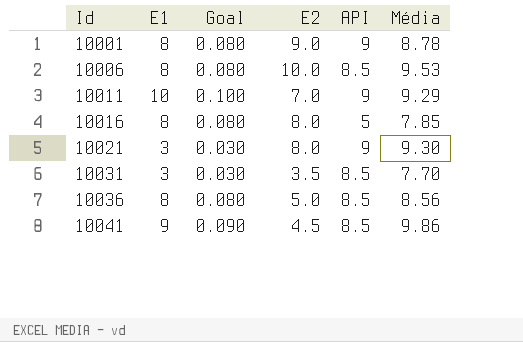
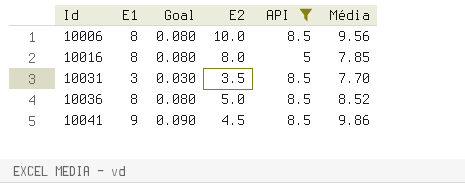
filter: none -> API != 9
10006 | Média: 9.53 -> 9.56
10036 | Média: 8.56 -> 8.52

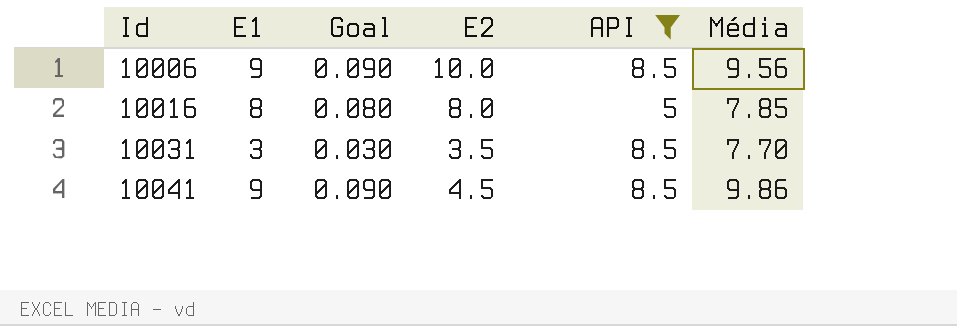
row 10036: 8 | 0.080 | 5.0 | 8.5 | 8.52 -> none
10006 | E1: 8 -> 9
10006 | Goal: 0.080 -> 0.090

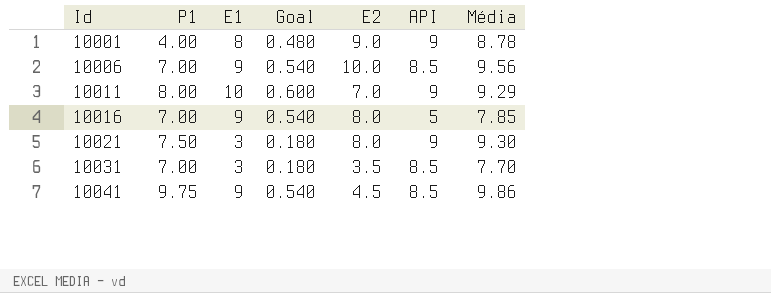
filter: API != 9 -> none
column P1 | position: none -> 2
column Goal | formula: [E1] * 0.01 -> [E1] * 0.06
10016 | E1: 8 -> 9

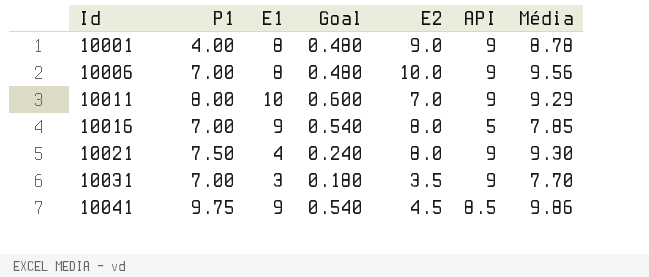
10006 | E1: 9 -> 8
10006 | Goal: 0.540 -> 0.480
10006 | API: 8.5 -> 9
10021 | E1: 3 -> 4
10021 | Goal: 0.180 -> 0.240
10031 | API: 8.5 -> 9

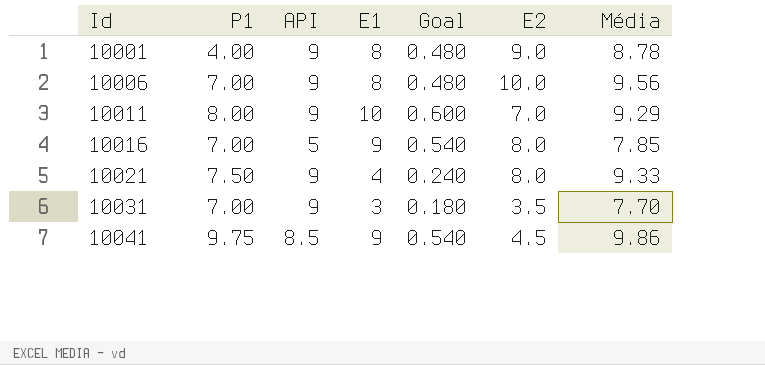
column API | position: 6 -> 3
10021 | Média: 9.30 -> 9.33

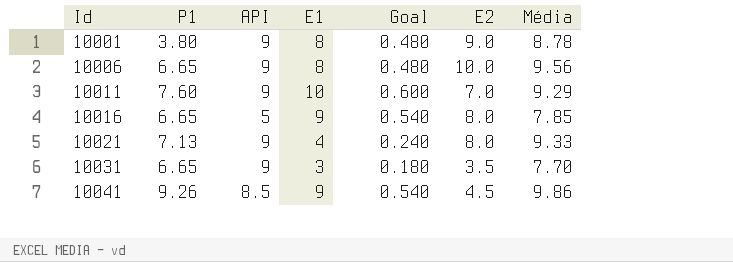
10001 | P1: 4.00 -> 3.80
10006 | P1: 7.00 -> 6.65
10011 | P1: 8.00 -> 7.60
10016 | P1: 7.00 -> 6.65
10021 | P1: 7.50 -> 7.13
10031 | P1: 7.00 -> 6.65
10041 | P1: 9.75 -> 9.26

